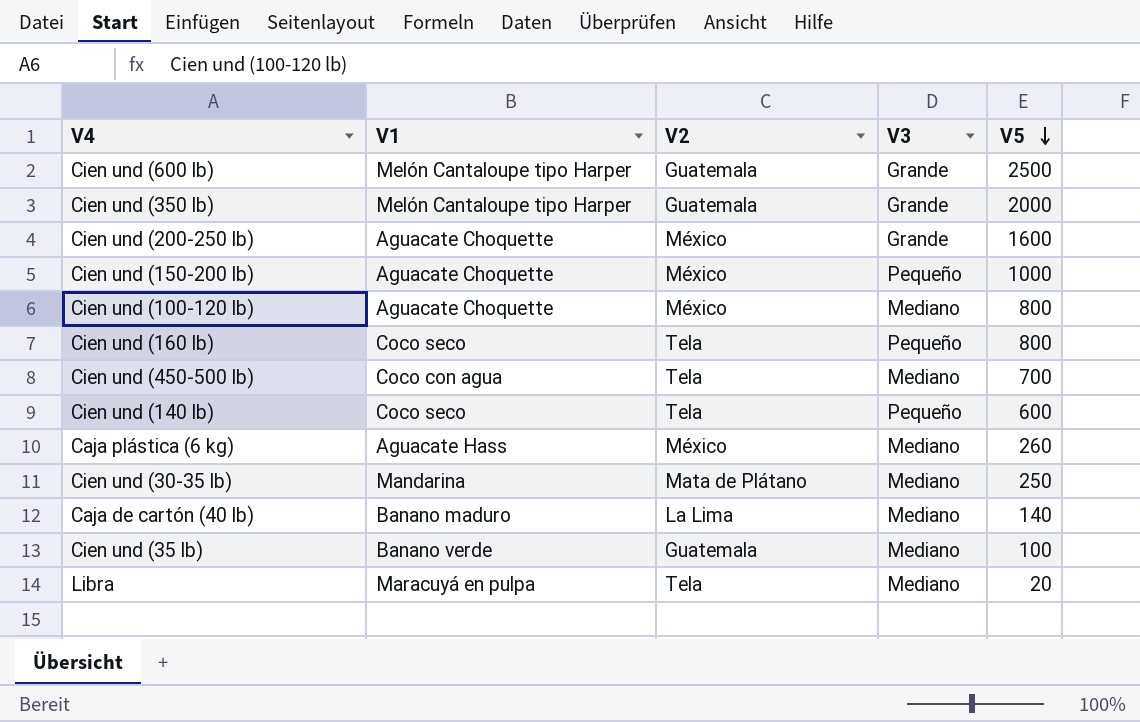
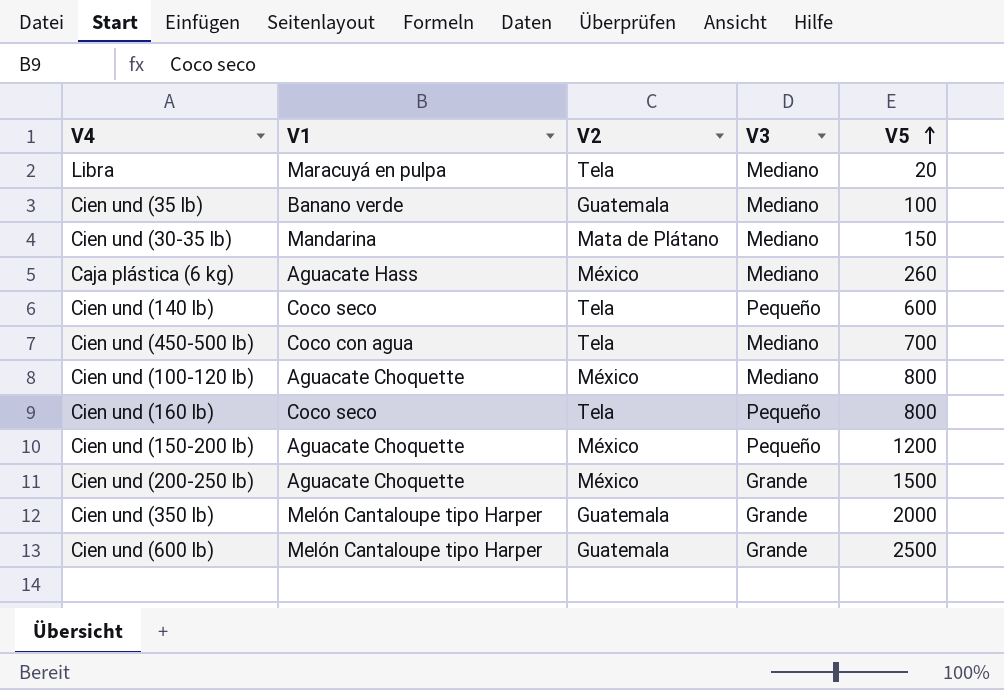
row order: V5 descending -> V5 ascending
row Caja de cartón (40 lb): Banano maduro | La Lima | Mediano | 140 -> none
Cien und (30-35 lb) | V5: 250 -> 150
Cien und (150-200 lb) | V5: 1000 -> 1200
Cien und (200-250 lb) | V5: 1600 -> 1500

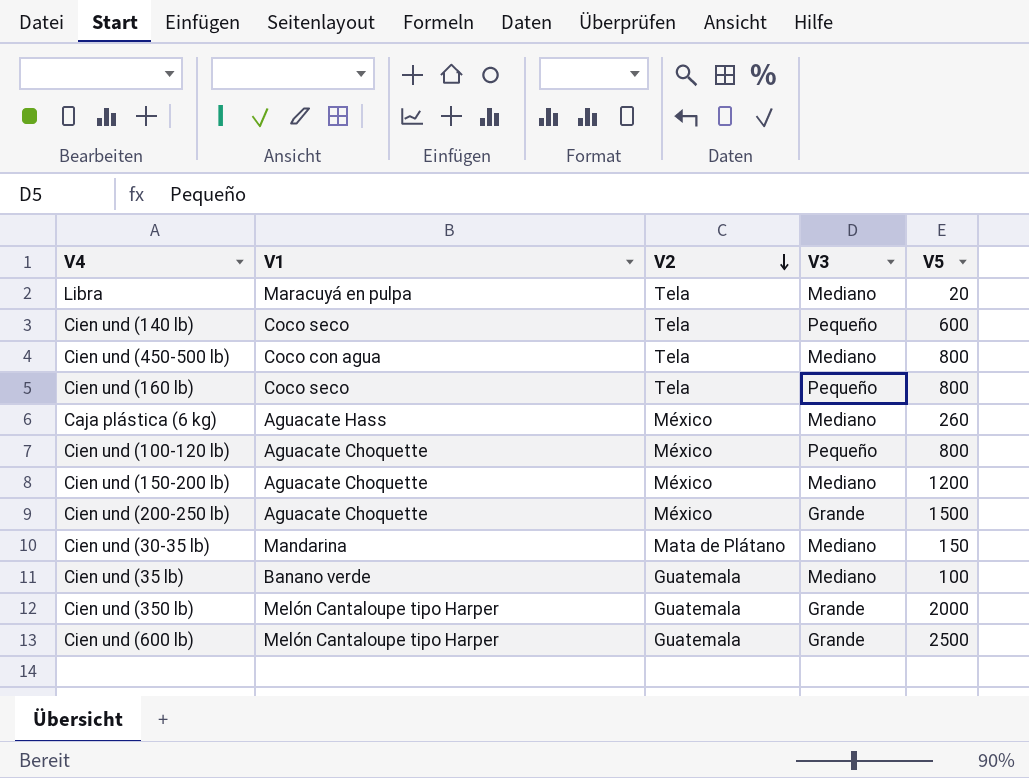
row order: V5 ascending -> V2 descending
Cien und (450-500 lb) | V5: 700 -> 800
Cien und (100-120 lb) | V3: Mediano -> Pequeño
Cien und (150-200 lb) | V3: Pequeño -> Mediano

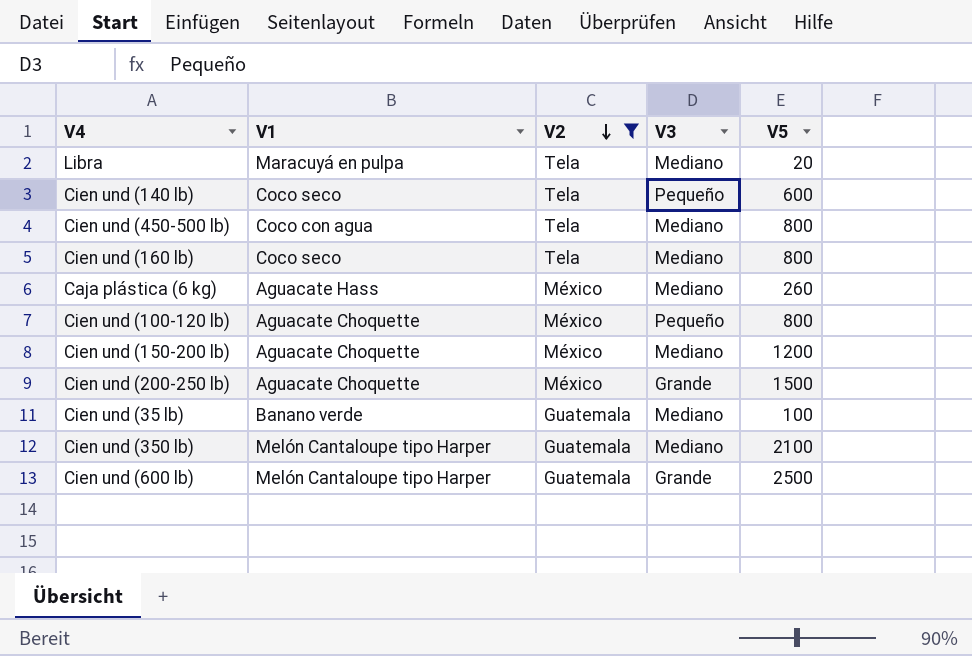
filter: none -> V2 != Mata de Plátano
Cien und (160 lb) | V3: Pequeño -> Mediano
Cien und (350 lb) | V3: Grande -> Mediano
Cien und (350 lb) | V5: 2000 -> 2100

